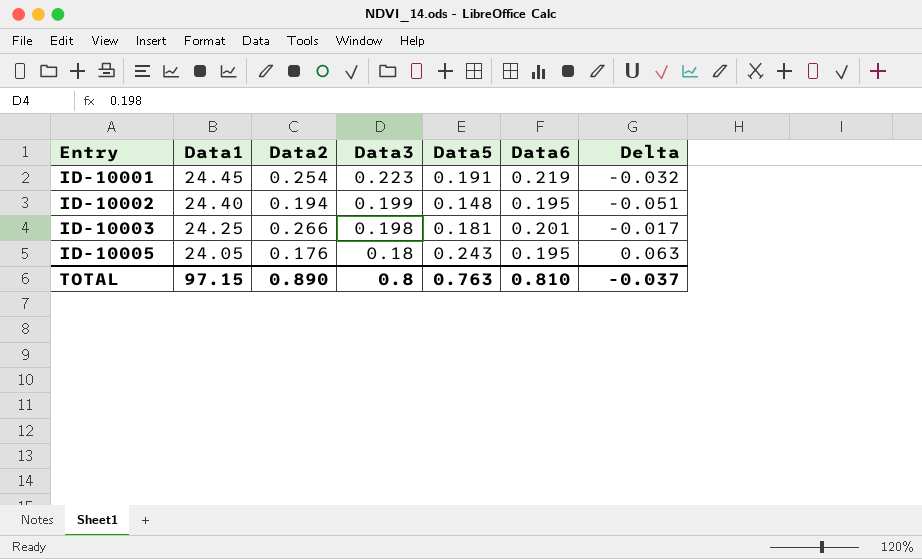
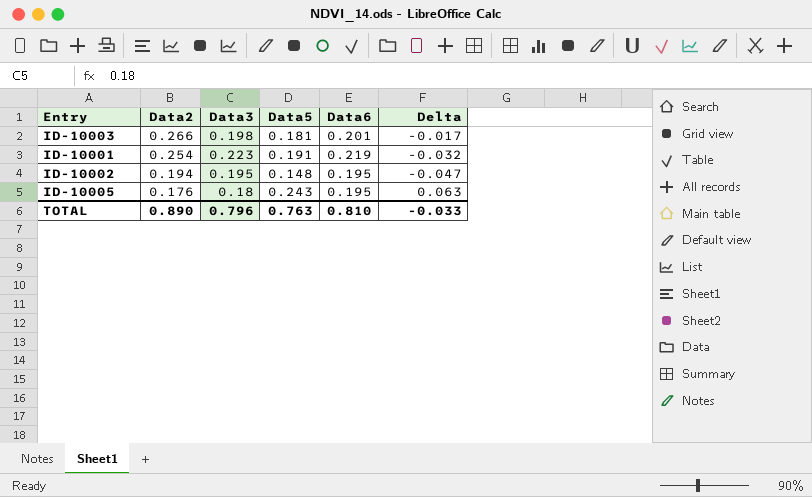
row order: Entry ascending -> Data2 descending
column Data1 | position: 2 -> none
ID-10002 | Data3: 0.199 -> 0.195
ID-10002 | Delta: -0.051 -> -0.047
TOTAL | Data3: 0.8 -> 0.796
TOTAL | Delta: -0.037 -> -0.033

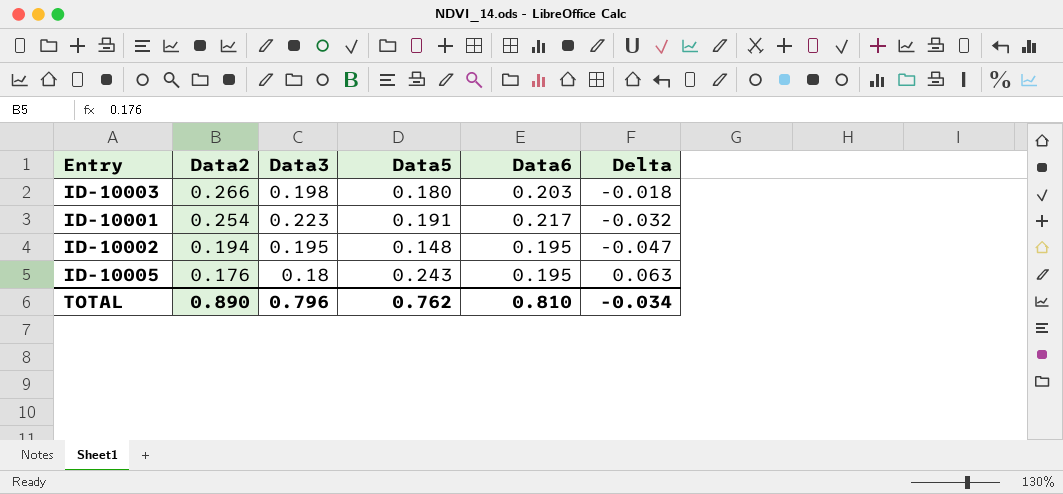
ID-10003 | Data5: 0.181 -> 0.180
ID-10003 | Data6: 0.201 -> 0.203
ID-10003 | Delta: -0.017 -> -0.018
ID-10001 | Data6: 0.219 -> 0.217
TOTAL | Data5: 0.763 -> 0.762
TOTAL | Delta: -0.033 -> -0.034

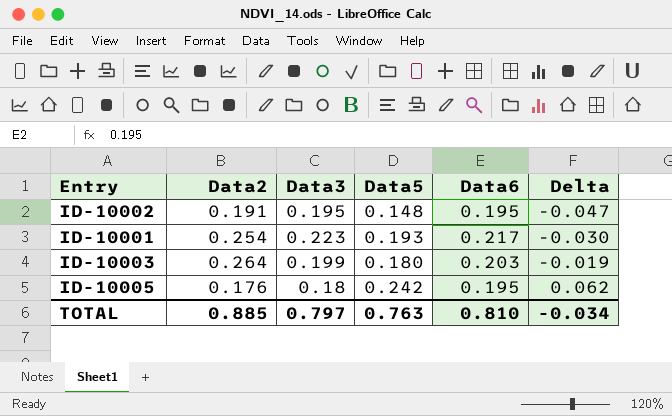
row order: Data2 descending -> Delta ascending
ID-10002 | Data2: 0.194 -> 0.191
ID-10001 | Data5: 0.191 -> 0.193
ID-10001 | Delta: -0.032 -> -0.030
ID-10003 | Data2: 0.266 -> 0.264
ID-10003 | Data3: 0.198 -> 0.199
ID-10003 | Delta: -0.018 -> -0.019
ID-10005 | Data5: 0.243 -> 0.242
ID-10005 | Delta: 0.063 -> 0.062
TOTAL | Data2: 0.890 -> 0.885
TOTAL | Data3: 0.796 -> 0.797
TOTAL | Data5: 0.762 -> 0.763

